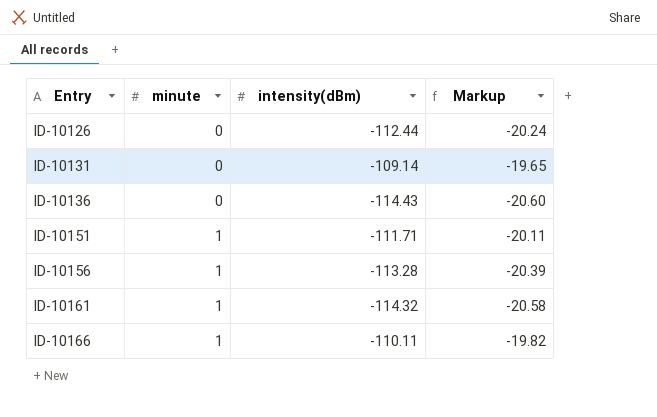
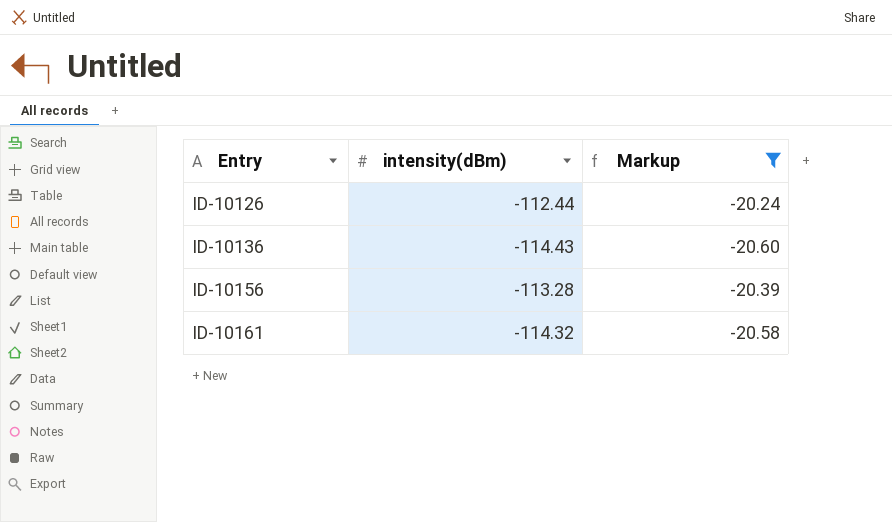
filter: none -> Markup <= -20.24
column minute | position: 2 -> none

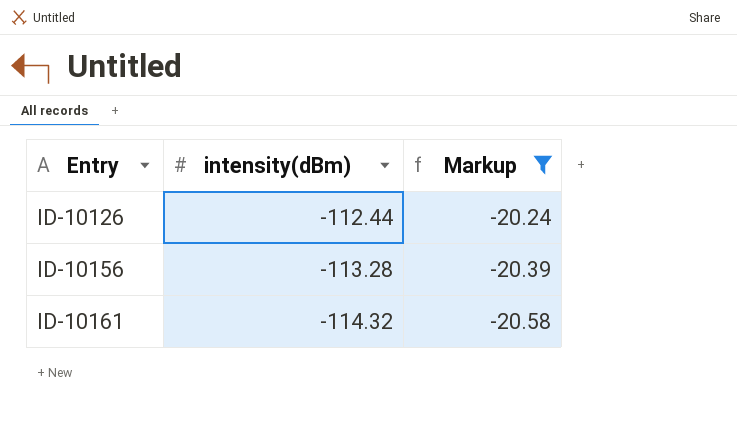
row ID-10136: -114.43 | -20.60 -> none

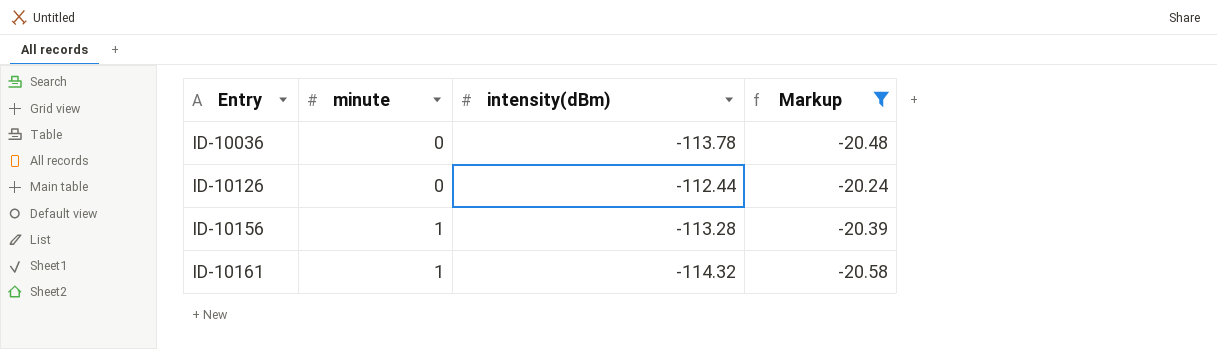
column minute | position: none -> 2
row ID-10036: none -> 0 | -113.78 | -20.48

